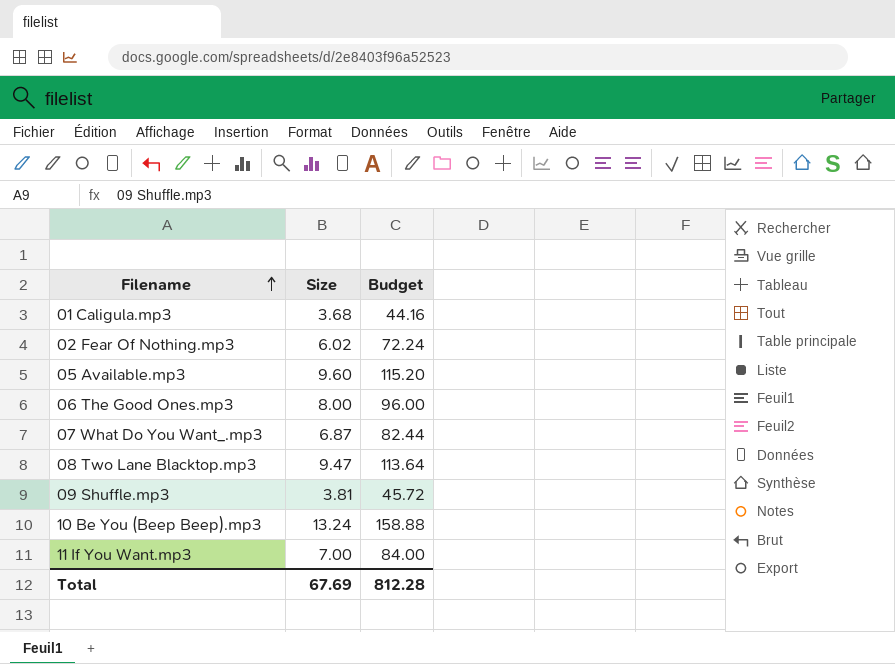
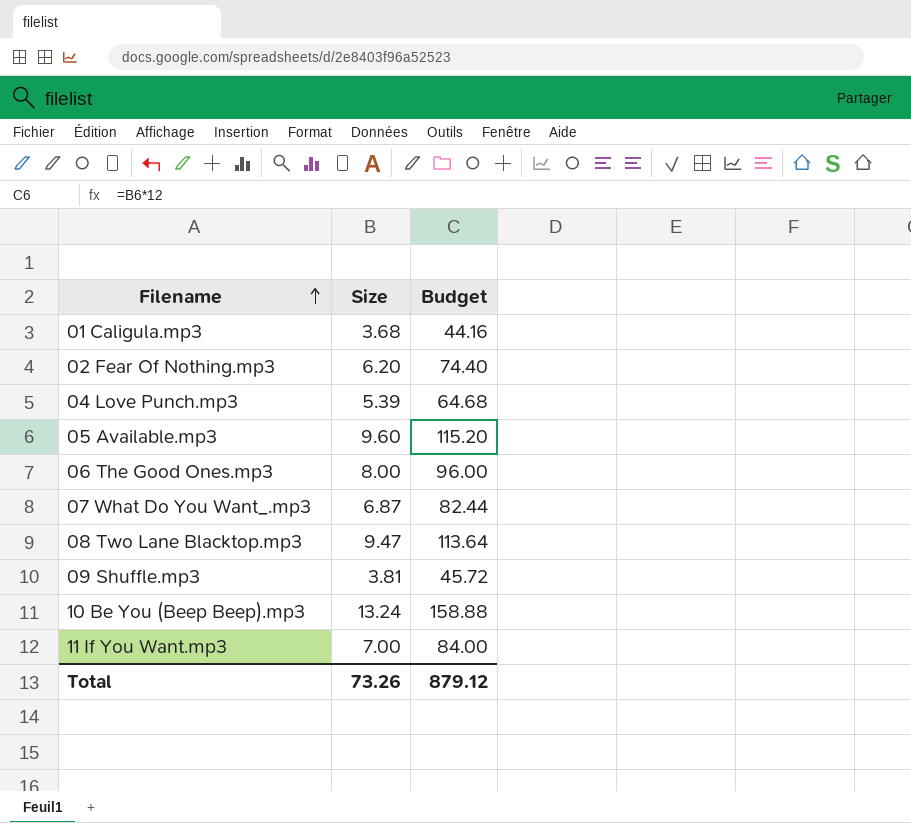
02 Fear Of Nothing.mp3 | Size: 6.02 -> 6.20
02 Fear Of Nothing.mp3 | Budget: 72.24 -> 74.40
row 04 Love Punch.mp3: none -> 5.39 | 64.68
Total | Size: 67.69 -> 73.26
Total | Budget: 812.28 -> 879.12

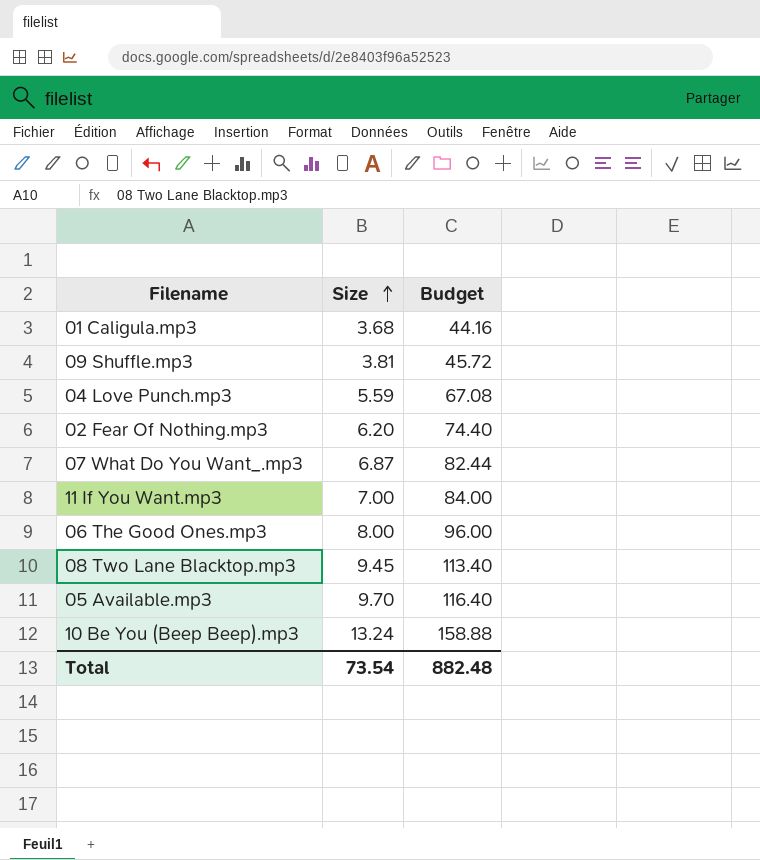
row order: Filename ascending -> Size ascending
04 Love Punch.mp3 | Size: 5.39 -> 5.59
04 Love Punch.mp3 | Budget: 64.68 -> 67.08
08 Two Lane Blacktop.mp3 | Size: 9.47 -> 9.45
08 Two Lane Blacktop.mp3 | Budget: 113.64 -> 113.40
05 Available.mp3 | Size: 9.60 -> 9.70
05 Available.mp3 | Budget: 115.20 -> 116.40
Total | Size: 73.26 -> 73.54
Total | Budget: 879.12 -> 882.48

